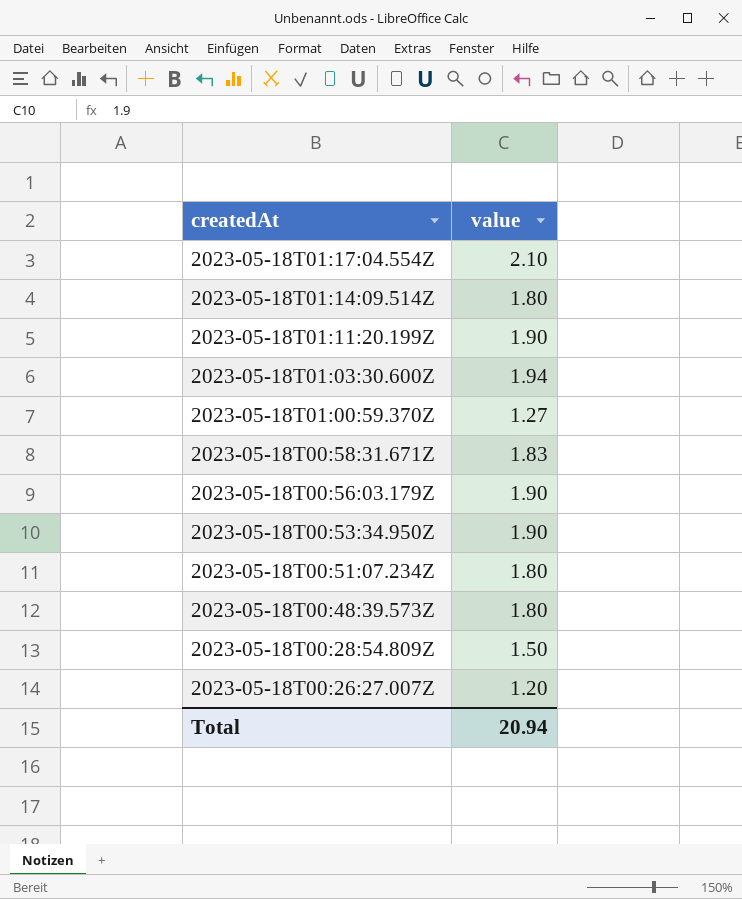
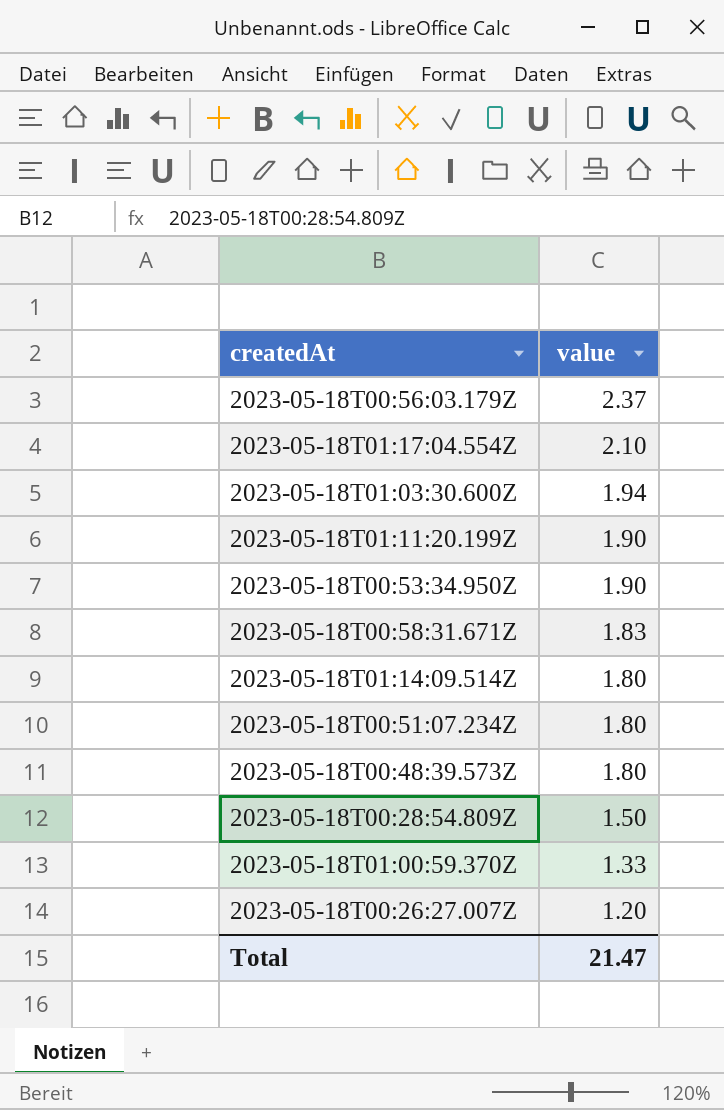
row order: createdAt descending -> value descending
2023-05-18T00:56:03.179Z | value: 1.90 -> 2.37
2023-05-18T01:00:59.370Z | value: 1.27 -> 1.33
Total | value: 20.94 -> 21.47

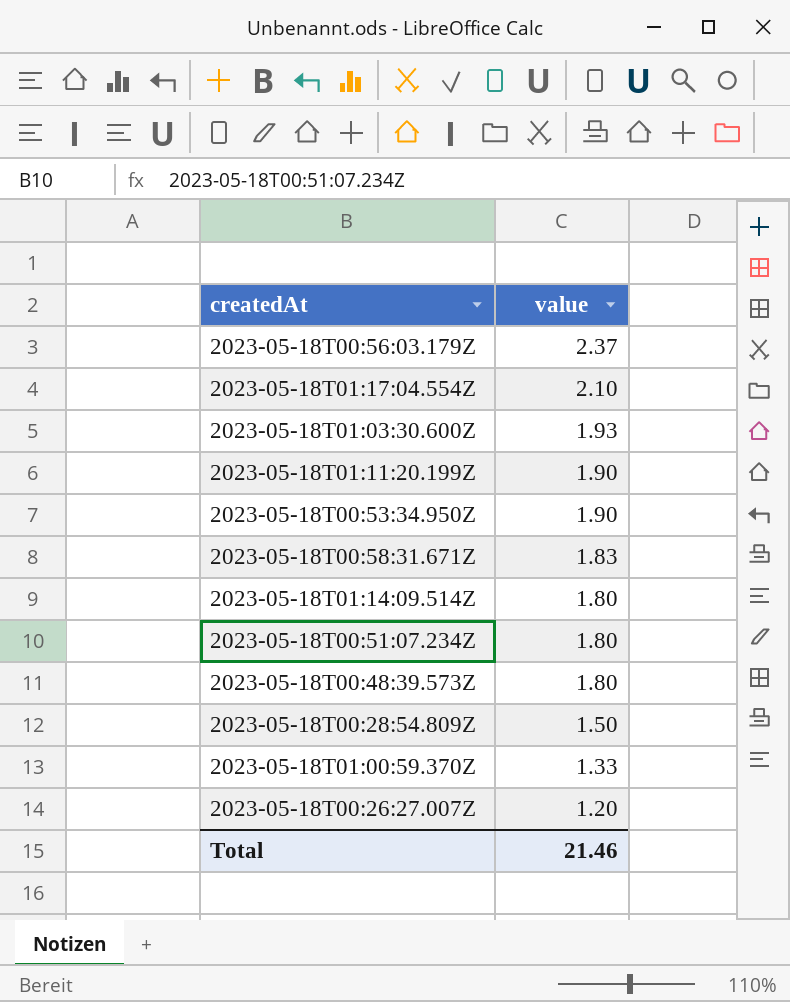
2023-05-18T01:03:30.600Z | value: 1.94 -> 1.93
Total | value: 21.47 -> 21.46

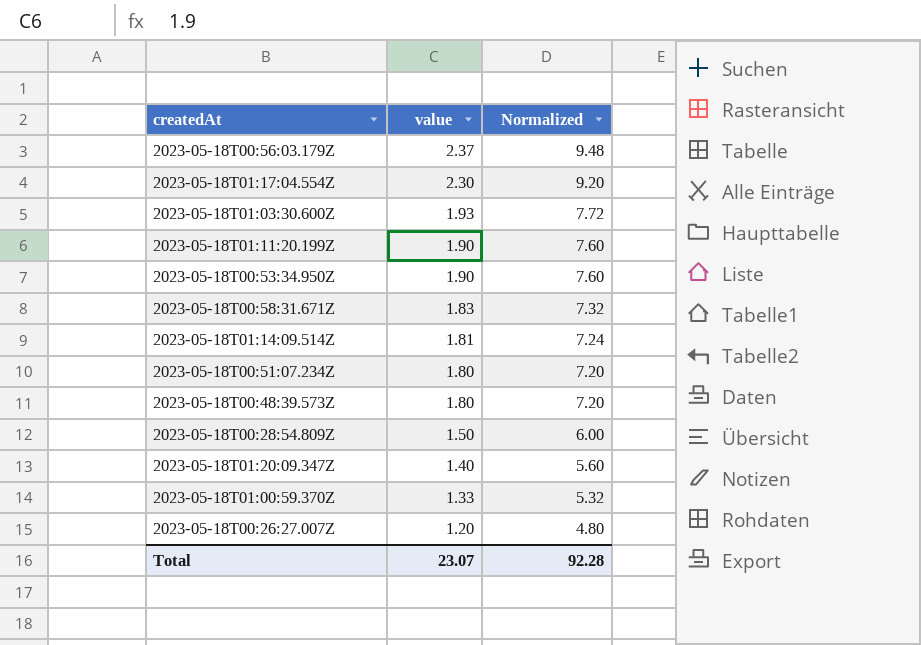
column Normalized | formula: none -> [value] * 4
2023-05-18T01:17:04.554Z | value: 2.10 -> 2.30
2023-05-18T01:14:09.514Z | value: 1.80 -> 1.81
row 2023-05-18T01:20:09.347Z: none -> 1.40 | 5.60
Total | value: 21.46 -> 23.07

